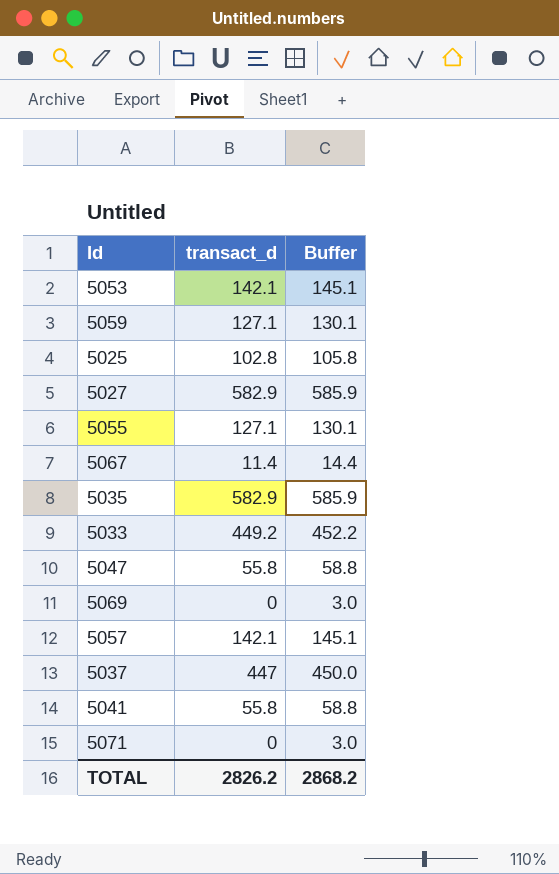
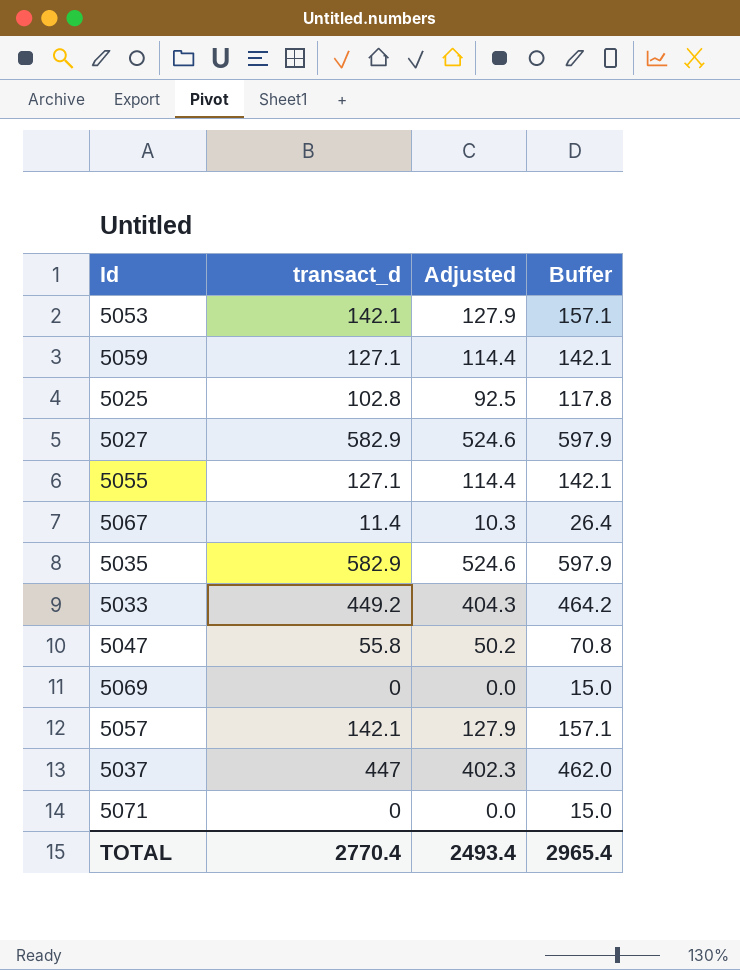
column Adjusted | formula: none -> [transact_d] * 0.9
column Buffer | formula: [transact_d] + 3 -> [transact_d] + 15
row 5041: 55.8 | 58.8 -> none
TOTAL | transact_d: 2826.2 -> 2770.4
TOTAL | Buffer: 2868.2 -> 2965.4

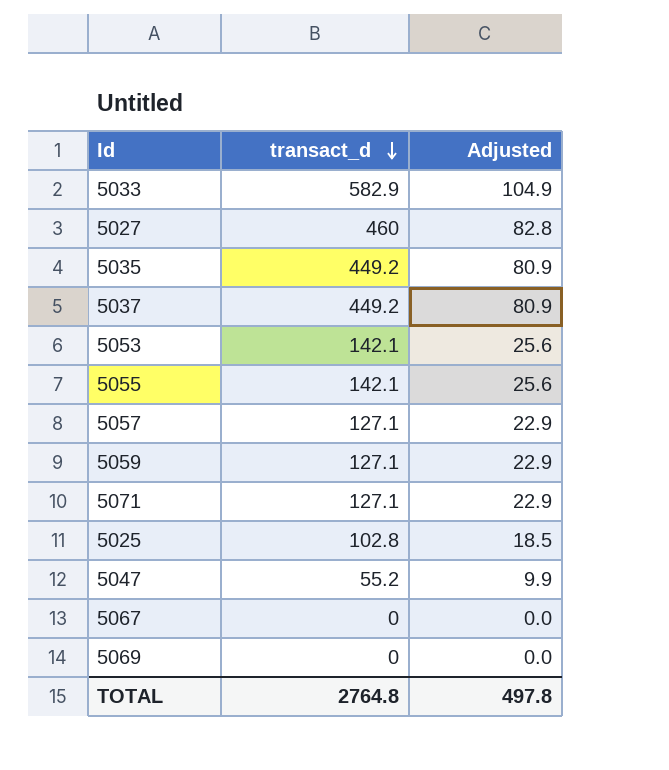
row order: none -> transact_d descending
column Buffer | formula: [transact_d] + 15 -> none
column Adjusted | formula: [transact_d] * 0.9 -> [transact_d] * 0.18
5033 | transact_d: 449.2 -> 582.9
5027 | transact_d: 582.9 -> 460
5035 | transact_d: 582.9 -> 449.2
5037 | transact_d: 447 -> 449.2
5055 | transact_d: 127.1 -> 142.1
5057 | transact_d: 142.1 -> 127.1
5071 | transact_d: 0 -> 127.1
5047 | transact_d: 55.8 -> 55.2
5067 | transact_d: 11.4 -> 0
TOTAL | transact_d: 2770.4 -> 2764.8
TOTAL | Adjusted: 2493.4 -> 497.8

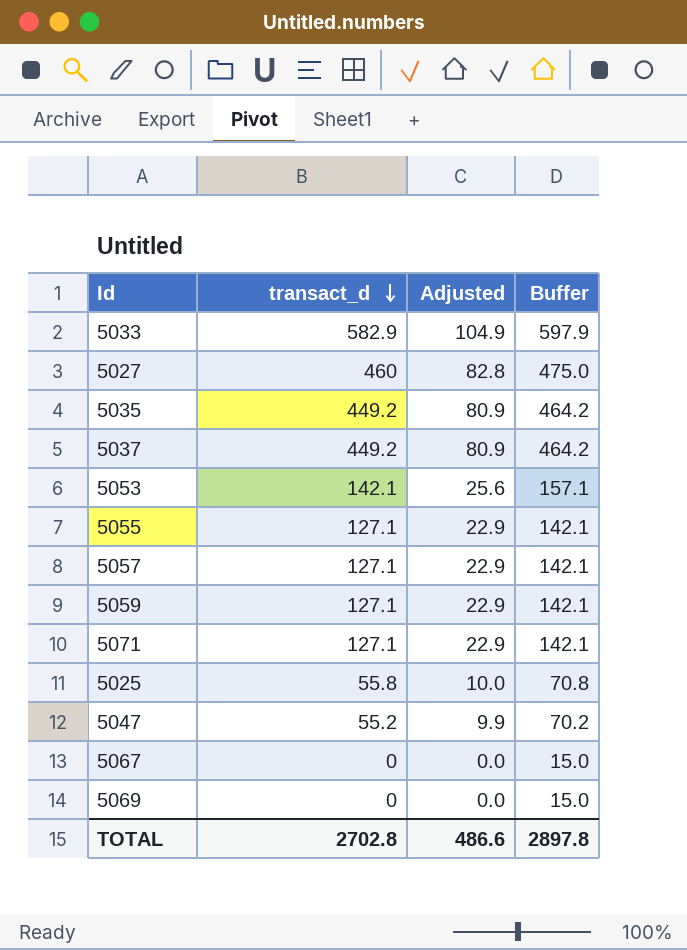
column Buffer | formula: none -> [transact_d] + 15
5055 | transact_d: 142.1 -> 127.1
5055 | Adjusted: 25.6 -> 22.9
5025 | transact_d: 102.8 -> 55.8
5025 | Adjusted: 18.5 -> 10.0
TOTAL | transact_d: 2764.8 -> 2702.8
TOTAL | Adjusted: 497.8 -> 486.6

